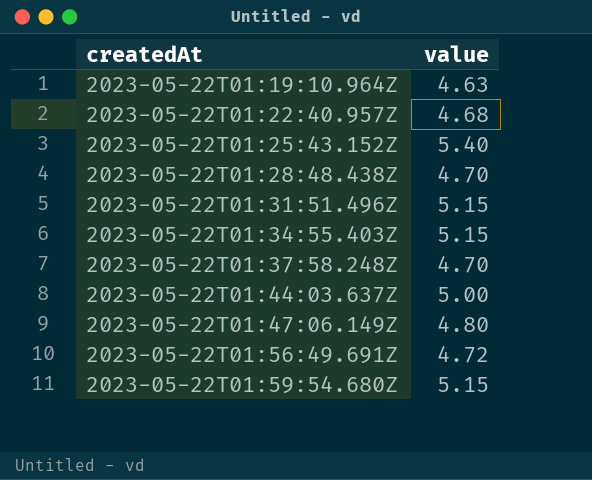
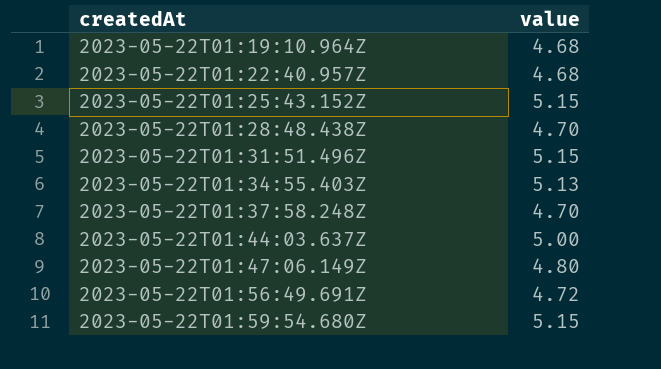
2023-05-22T01:19:10.964Z | value: 4.63 -> 4.68
2023-05-22T01:25:43.152Z | value: 5.40 -> 5.15
2023-05-22T01:34:55.403Z | value: 5.15 -> 5.13

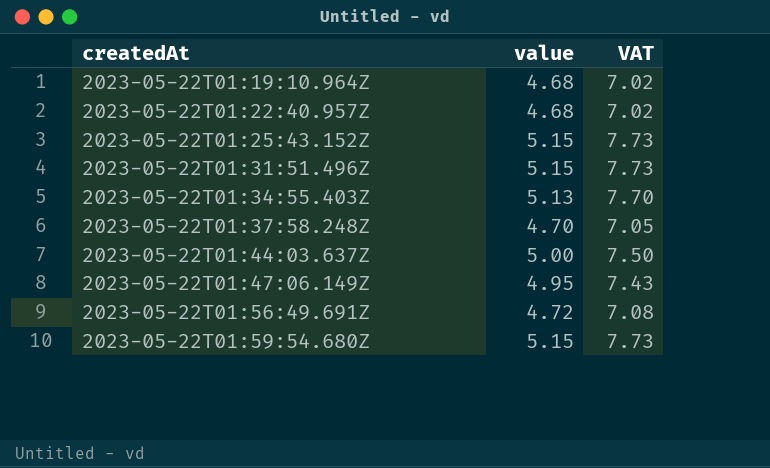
column VAT | formula: none -> [value] * 1.5
row 2023-05-22T01:28:48.438Z: 4.70 -> none
2023-05-22T01:47:06.149Z | value: 4.80 -> 4.95

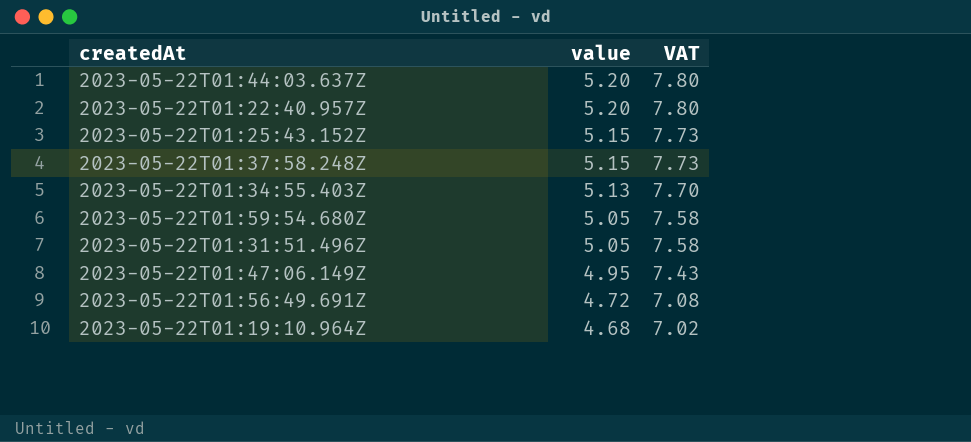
row order: createdAt ascending -> value descending
2023-05-22T01:44:03.637Z | value: 5.00 -> 5.20
2023-05-22T01:44:03.637Z | VAT: 7.50 -> 7.80
2023-05-22T01:22:40.957Z | value: 4.68 -> 5.20
2023-05-22T01:22:40.957Z | VAT: 7.02 -> 7.80
2023-05-22T01:37:58.248Z | value: 4.70 -> 5.15
2023-05-22T01:37:58.248Z | VAT: 7.05 -> 7.73
2023-05-22T01:59:54.680Z | value: 5.15 -> 5.05
2023-05-22T01:59:54.680Z | VAT: 7.73 -> 7.58
2023-05-22T01:31:51.496Z | value: 5.15 -> 5.05
2023-05-22T01:31:51.496Z | VAT: 7.73 -> 7.58

